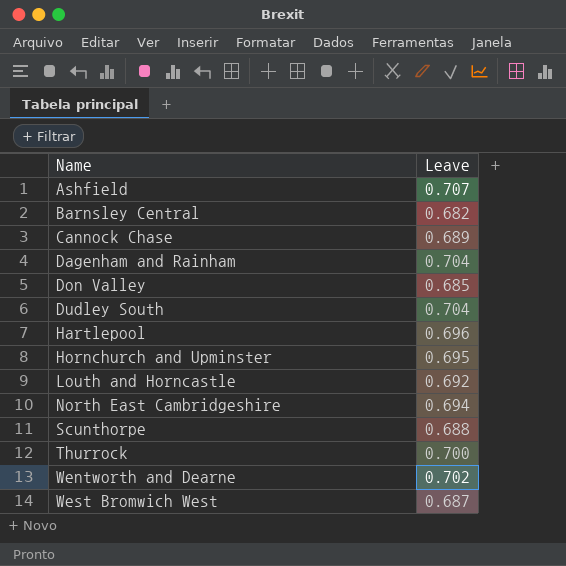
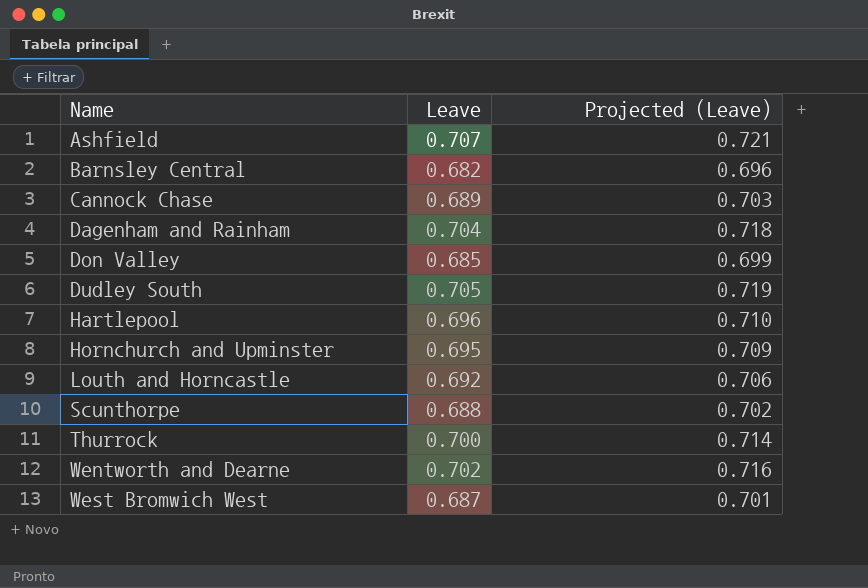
column Projected (Leave) | formula: none -> [Leave] * 1.02
row North East Cambridgeshire: 0.694 -> none
Dudley South | Leave: 0.704 -> 0.705

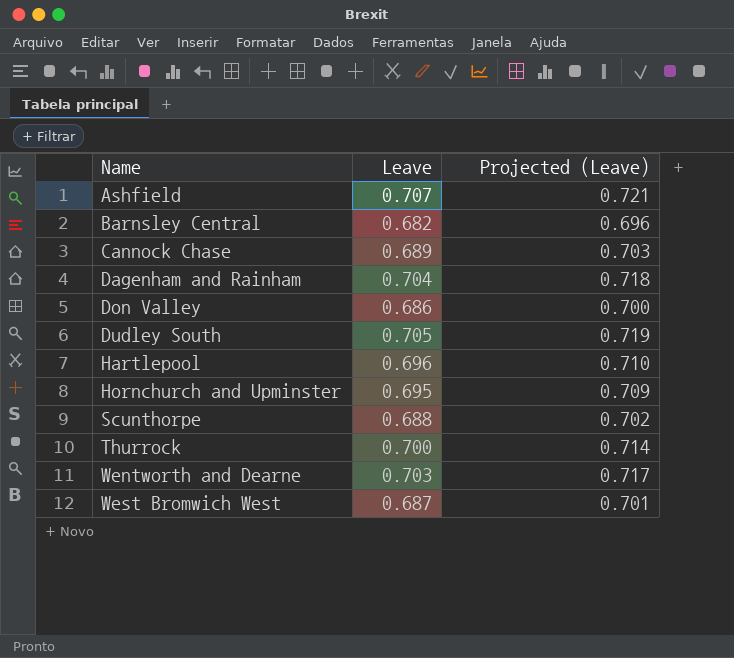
row Louth and Horncastle: 0.692 | 0.706 -> none
Don Valley | Leave: 0.685 -> 0.686
Don Valley | Projected (Leave): 0.699 -> 0.700
Wentworth and Dearne | Leave: 0.702 -> 0.703
Wentworth and Dearne | Projected (Leave): 0.716 -> 0.717

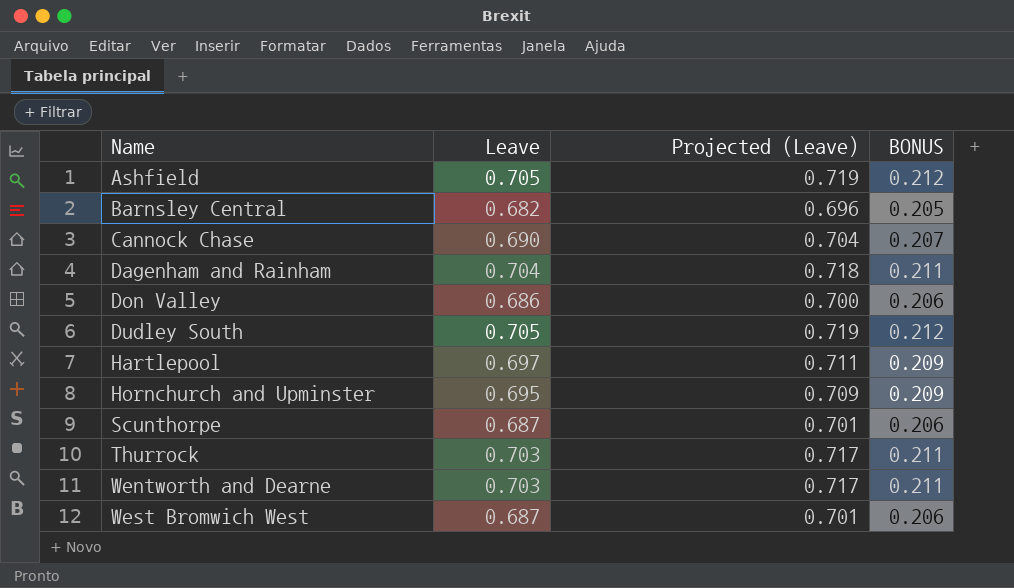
column BONUS | formula: none -> [Leave] * 0.3
Ashfield | Leave: 0.707 -> 0.705
Ashfield | Projected (Leave): 0.721 -> 0.719
Cannock Chase | Leave: 0.689 -> 0.690
Cannock Chase | Projected (Leave): 0.703 -> 0.704
Hartlepool | Leave: 0.696 -> 0.697
Hartlepool | Projected (Leave): 0.710 -> 0.711
Scunthorpe | Leave: 0.688 -> 0.687
Scunthorpe | Projected (Leave): 0.702 -> 0.701
Thurrock | Leave: 0.700 -> 0.703
Thurrock | Projected (Leave): 0.714 -> 0.717

